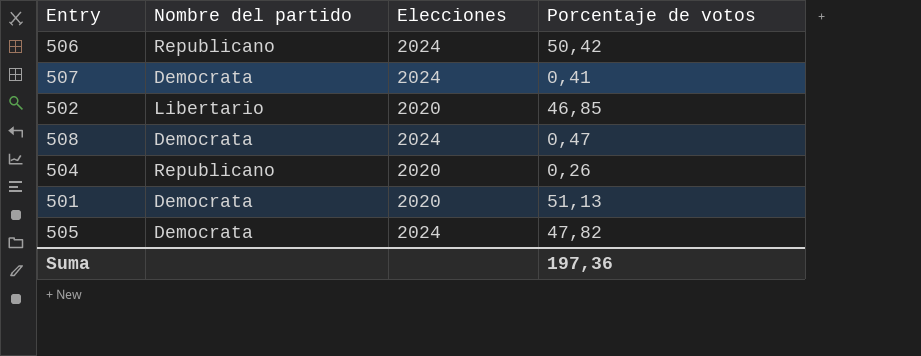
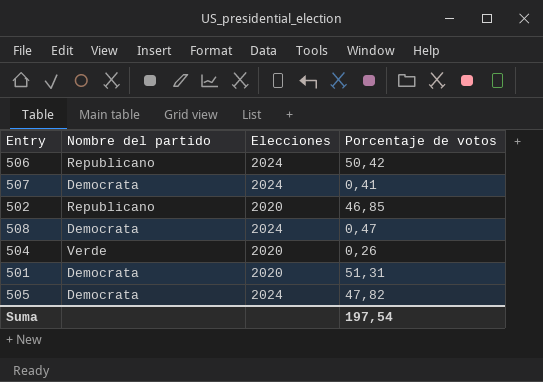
502 | Nombre del partido: Libertario -> Republicano
504 | Nombre del partido: Republicano -> Verde
501 | Porcentaje de votos: 51,13 -> 51,31
Suma | Porcentaje de votos: 197,36 -> 197,54

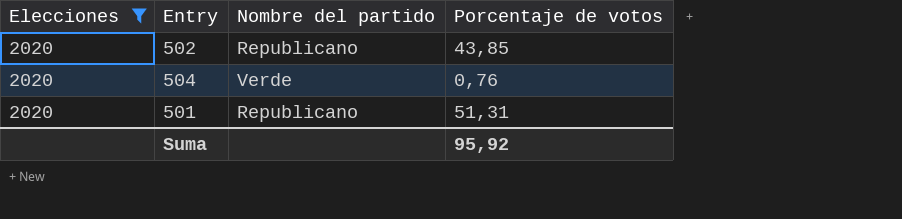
filter: none -> Elecciones = 2020
column Elecciones | position: 3 -> 1
502 | Porcentaje de votos: 46,85 -> 43,85
504 | Porcentaje de votos: 0,26 -> 0,76
501 | Nombre del partido: Democrata -> Republicano
Suma | Porcentaje de votos: 197,54 -> 95,92

